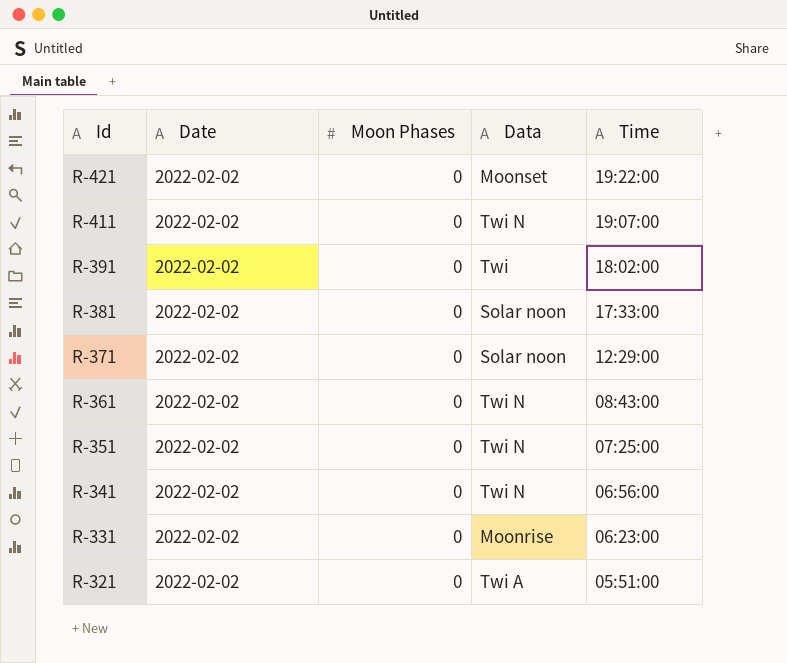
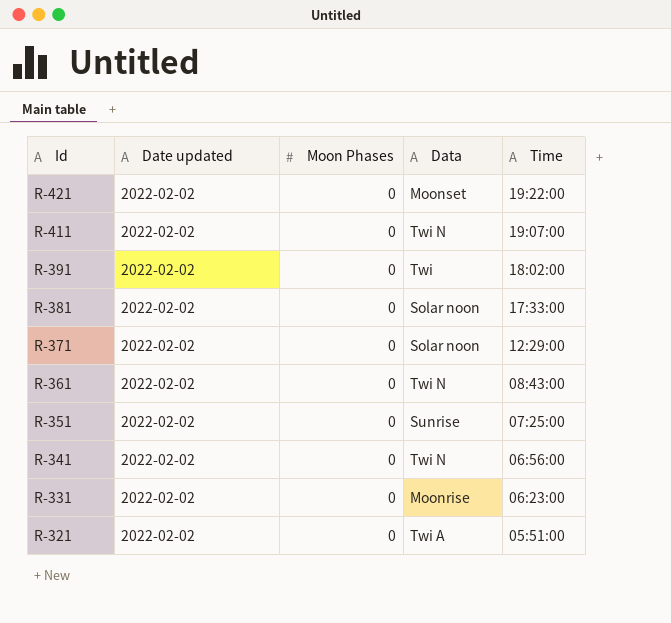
column name: Date -> Date updated
R-351 | Data: Twi N -> Sunrise

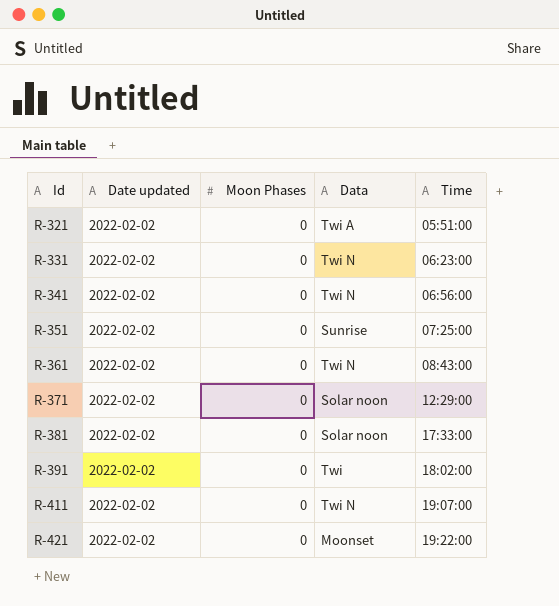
row order: Id descending -> Id ascending
R-331 | Data: Moonrise -> Twi N

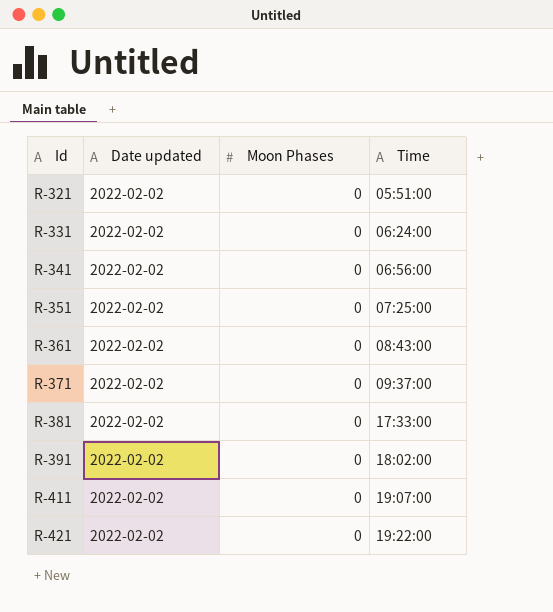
column Data | position: 4 -> none
R-331 | Time: 06:23:00 -> 06:24:00
R-371 | Time: 12:29:00 -> 09:37:00

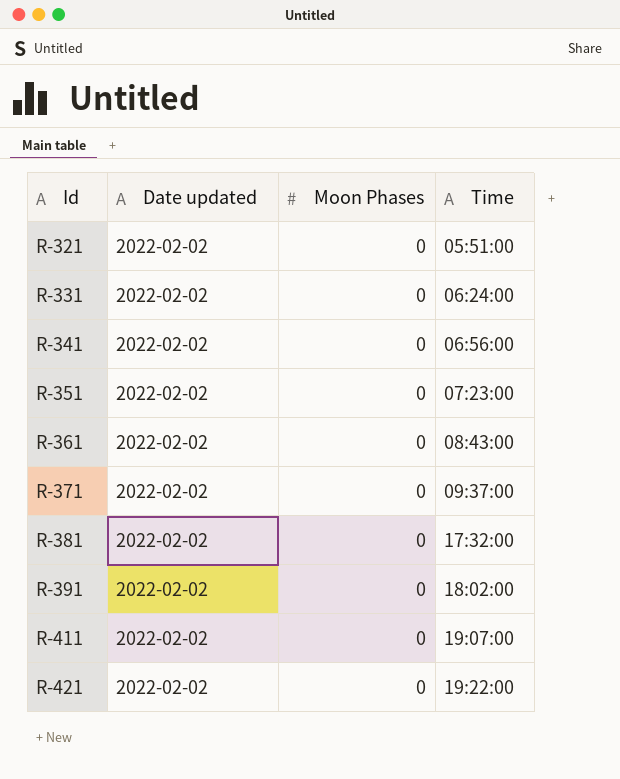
R-351 | Time: 07:25:00 -> 07:23:00
R-381 | Time: 17:33:00 -> 17:32:00

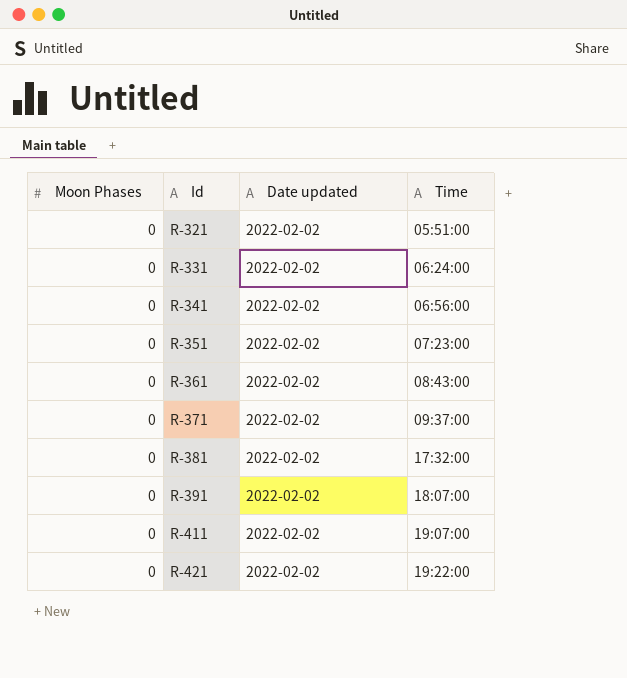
column Moon Phases | position: 3 -> 1
R-391 | Time: 18:02:00 -> 18:07:00

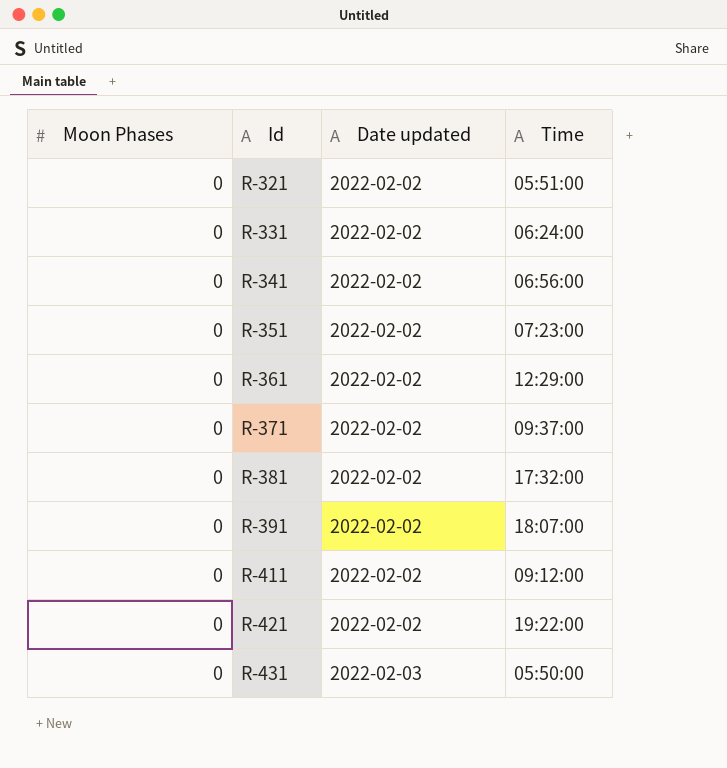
R-361 | Time: 08:43:00 -> 12:29:00
R-411 | Time: 19:07:00 -> 09:12:00
row R-431: none -> 0 | 2022-02-03 | 05:50:00

